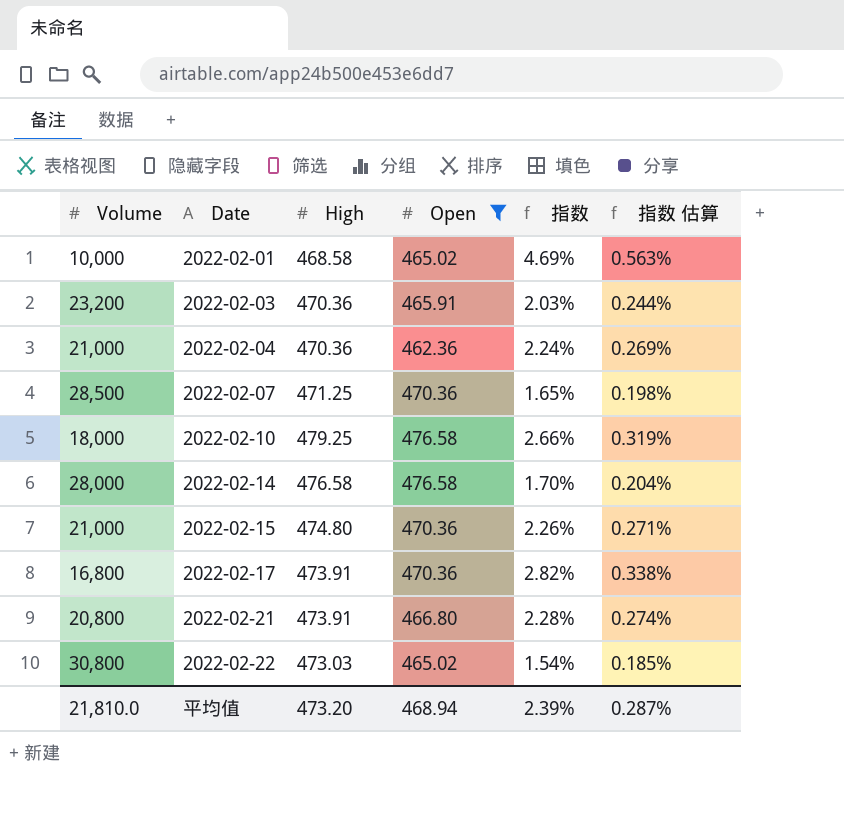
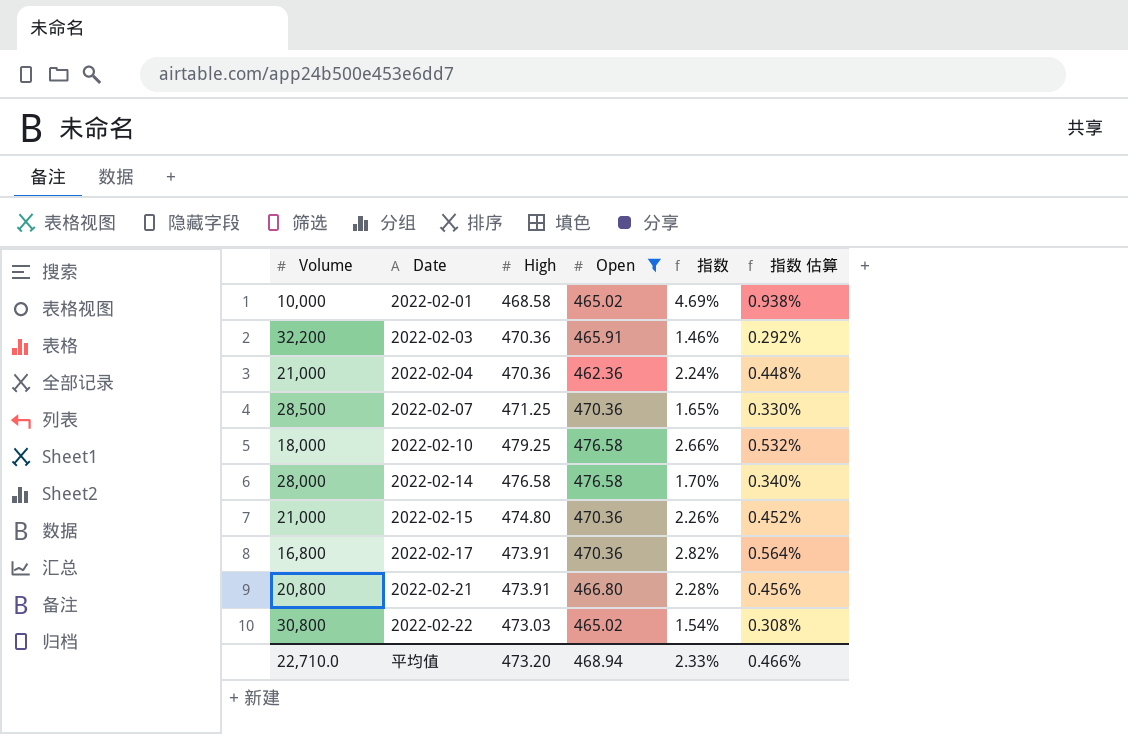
column 指数 估算 | formula: [指数] * 0.12 -> [指数] * 0.2
2022-02-03 | Volume: 23,200 -> 32,200
2022-02-03 | 指数: 2.03% -> 1.46%
平均值 | Volume: 21,810.0 -> 22,710.0
平均值 | 指数: 2.39% -> 2.33%
平均值 | 指数 估算: 0.287% -> 0.466%

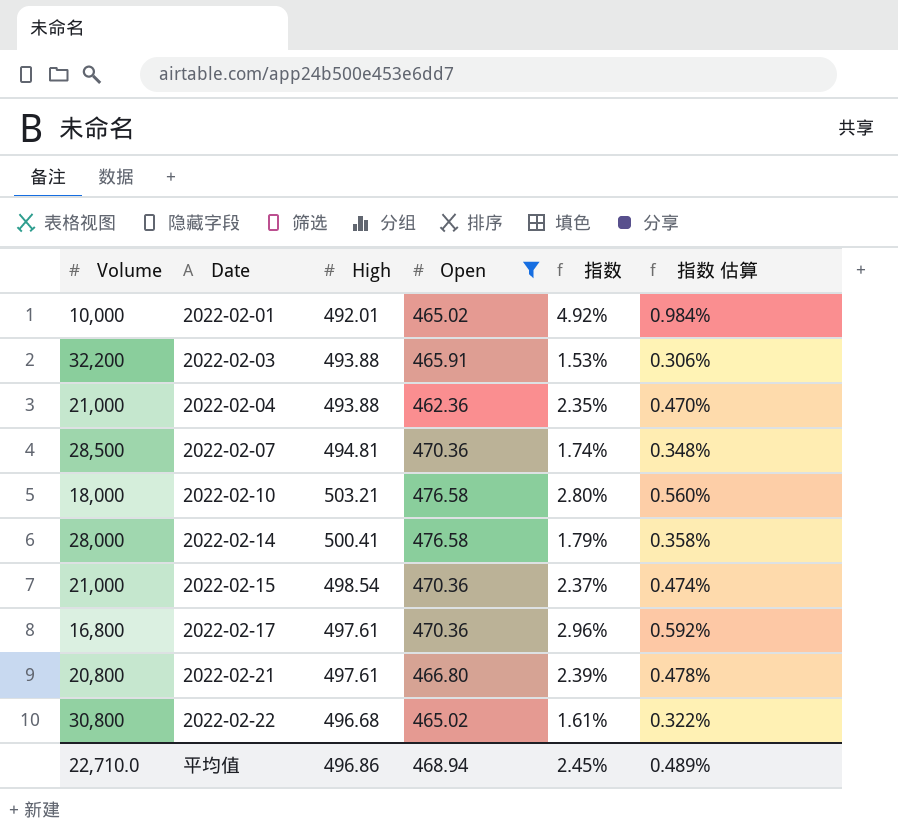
2022-02-01 | High: 468.58 -> 492.01
2022-02-01 | 指数: 4.69% -> 4.92%
2022-02-01 | 指数 估算: 0.938% -> 0.984%
2022-02-03 | High: 470.36 -> 493.88
2022-02-03 | 指数: 1.46% -> 1.53%
2022-02-03 | 指数 估算: 0.292% -> 0.306%
2022-02-04 | High: 470.36 -> 493.88
2022-02-04 | 指数: 2.24% -> 2.35%
2022-02-04 | 指数 估算: 0.448% -> 0.470%
2022-02-07 | High: 471.25 -> 494.81
2022-02-07 | 指数: 1.65% -> 1.74%
2022-02-07 | 指数 估算: 0.330% -> 0.348%
2022-02-10 | High: 479.25 -> 503.21
2022-02-10 | 指数: 2.66% -> 2.80%
2022-02-10 | 指数 估算: 0.532% -> 0.560%
2022-02-14 | High: 476.58 -> 500.41
2022-02-14 | 指数: 1.70% -> 1.79%
2022-02-14 | 指数 估算: 0.340% -> 0.358%
2022-02-15 | High: 474.80 -> 498.54
2022-02-15 | 指数: 2.26% -> 2.37%
2022-02-15 | 指数 估算: 0.452% -> 0.474%
2022-02-17 | High: 473.91 -> 497.61
2022-02-17 | 指数: 2.82% -> 2.96%
2022-02-17 | 指数 估算: 0.564% -> 0.592%
2022-02-21 | High: 473.91 -> 497.61
2022-02-21 | 指数: 2.28% -> 2.39%
2022-02-21 | 指数 估算: 0.456% -> 0.478%
2022-02-22 | High: 473.03 -> 496.68
2022-02-22 | 指数: 1.54% -> 1.61%
2022-02-22 | 指数 估算: 0.308% -> 0.322%
平均值 | High: 473.20 -> 496.86
平均值 | 指数: 2.33% -> 2.45%
平均值 | 指数 估算: 0.466% -> 0.489%

